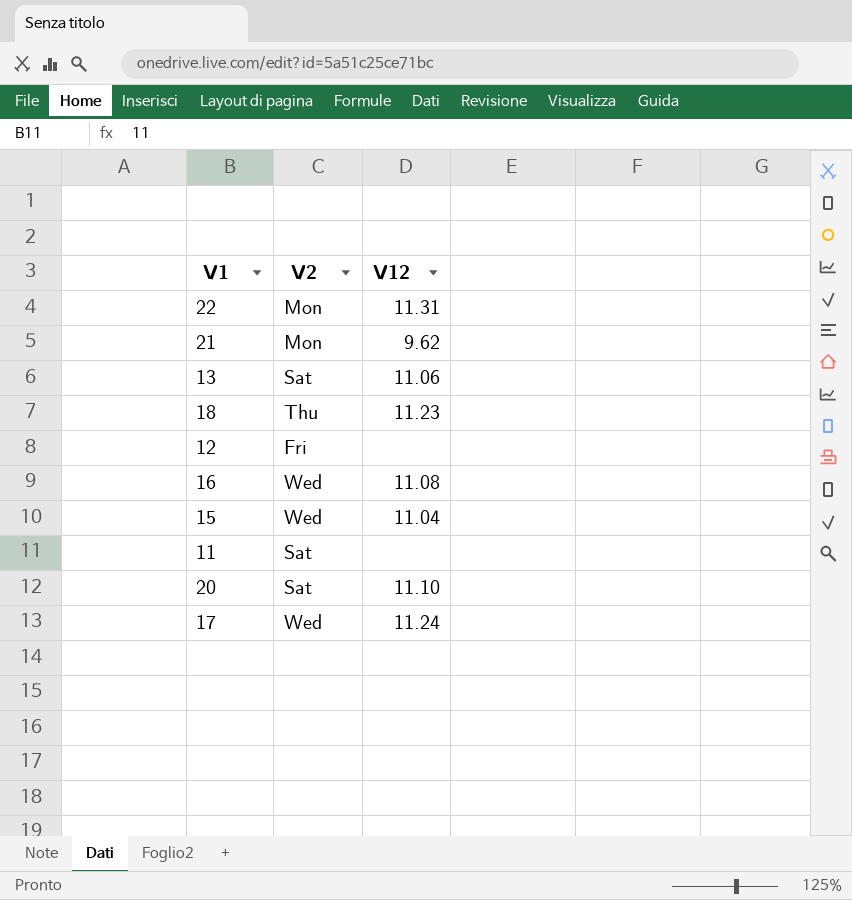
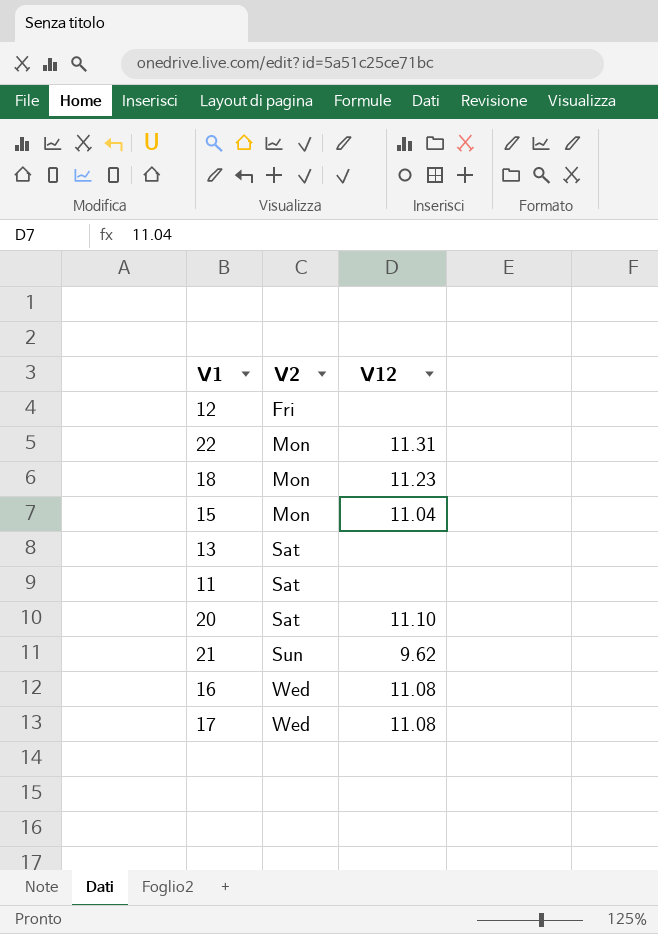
row order: none -> V2 ascending
18 | V2: Thu -> Mon
15 | V2: Wed -> Mon
13 | V12: 11.06 -> none
21 | V2: Mon -> Sun
17 | V12: 11.24 -> 11.08

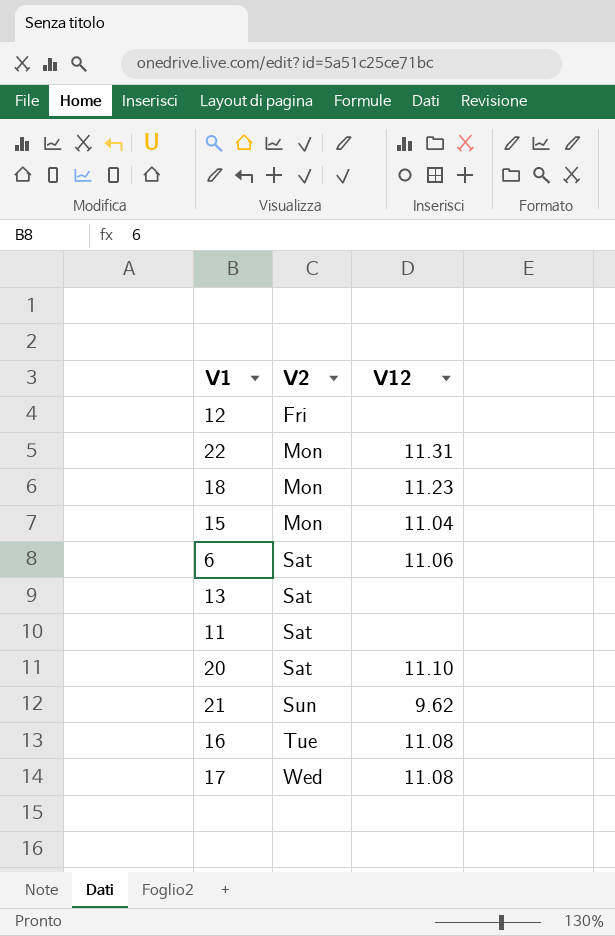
row 6: none -> Sat | 11.06
16 | V2: Wed -> Tue

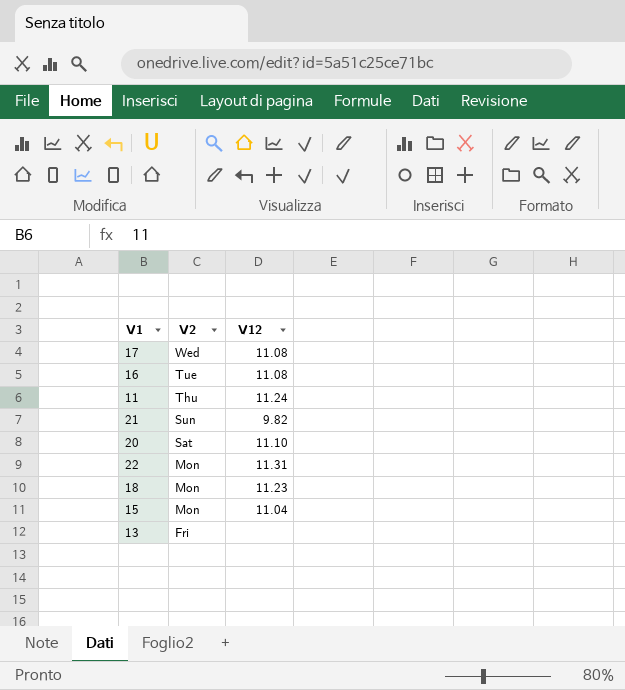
row order: V2 ascending -> V2 descending
row 12: Fri | none -> none
row 6: Sat | 11.06 -> none
11 | V2: Sat -> Thu
11 | V12: none -> 11.24
21 | V12: 9.62 -> 9.82
13 | V2: Sat -> Fri

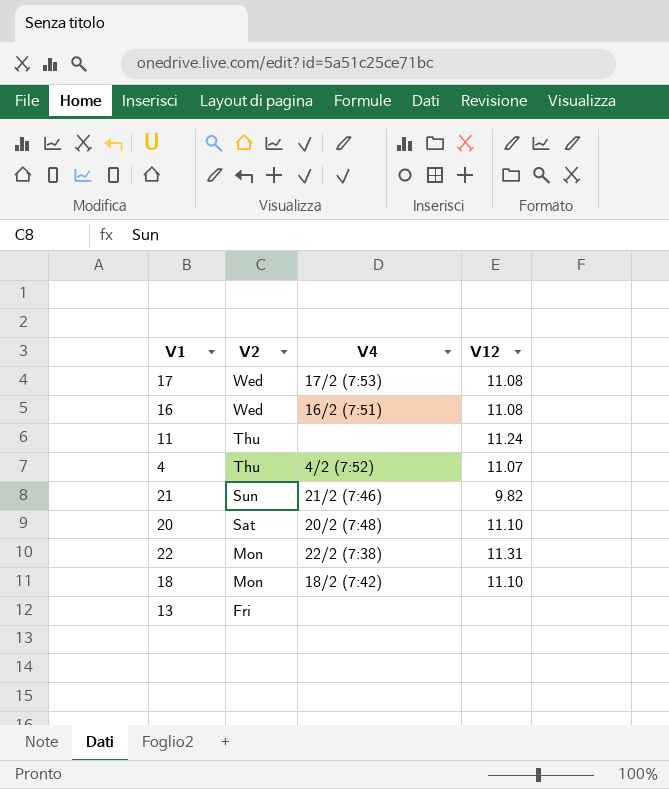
column V4 | position: none -> 3
row 15: Mon | 11.04 -> none
16 | V2: Tue -> Wed
row 4: none -> Thu | 4/2 (7:52) | 11.07
18 | V12: 11.23 -> 11.10

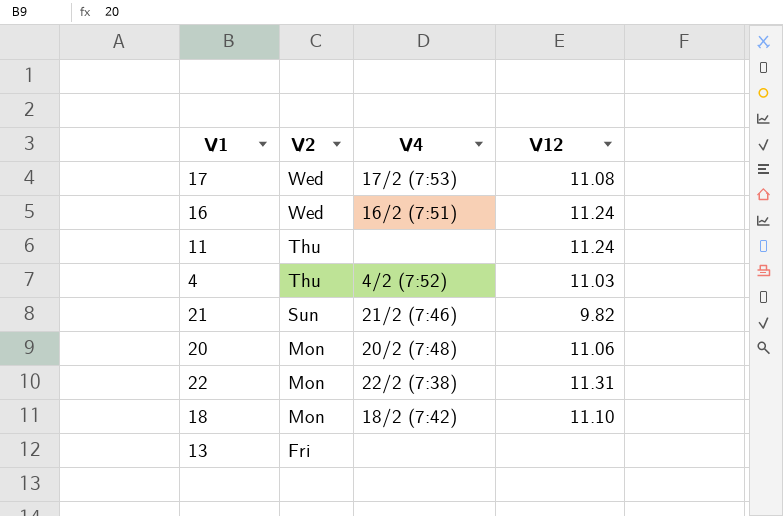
16 | V12: 11.08 -> 11.24
4 | V12: 11.07 -> 11.03
20 | V2: Sat -> Mon
20 | V12: 11.10 -> 11.06

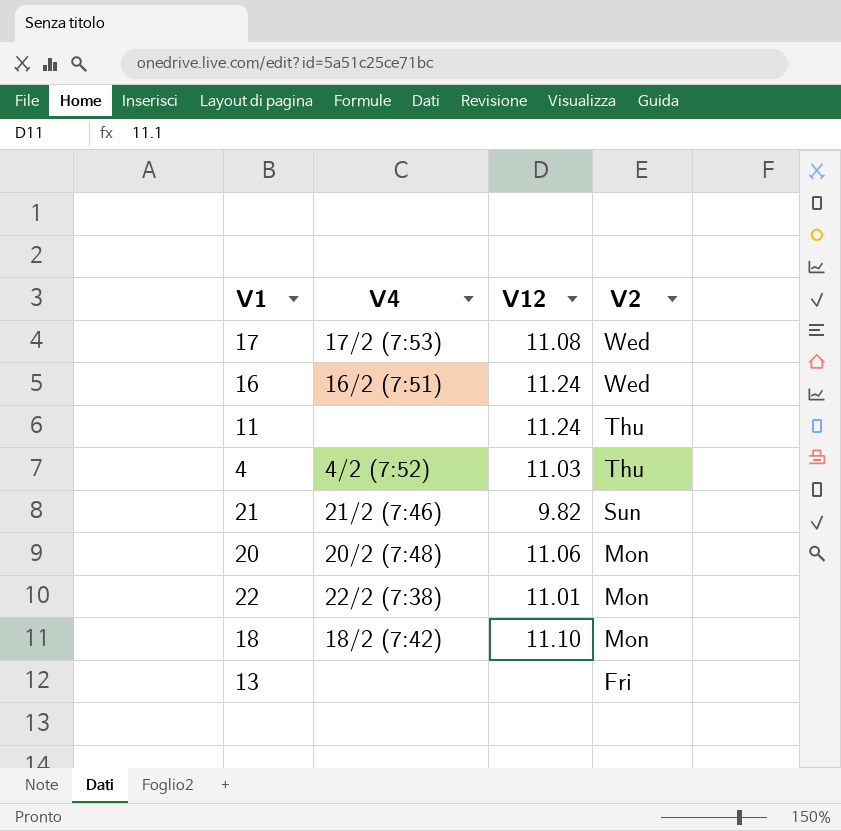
column V2 | position: 2 -> 4
22 | V12: 11.31 -> 11.01

